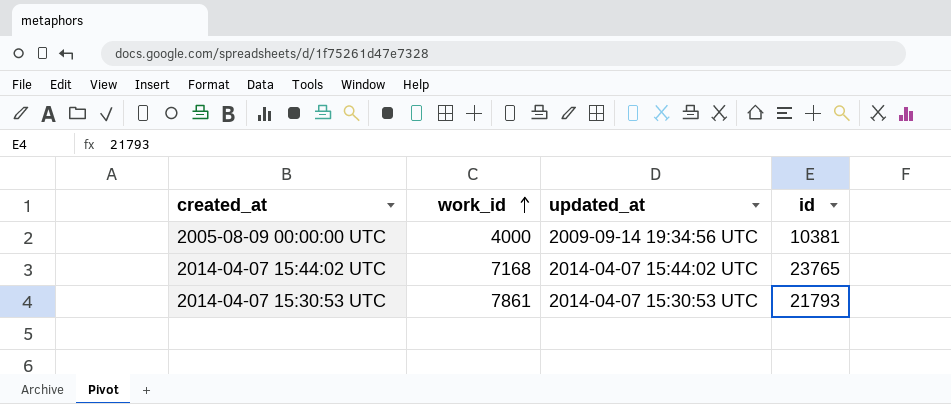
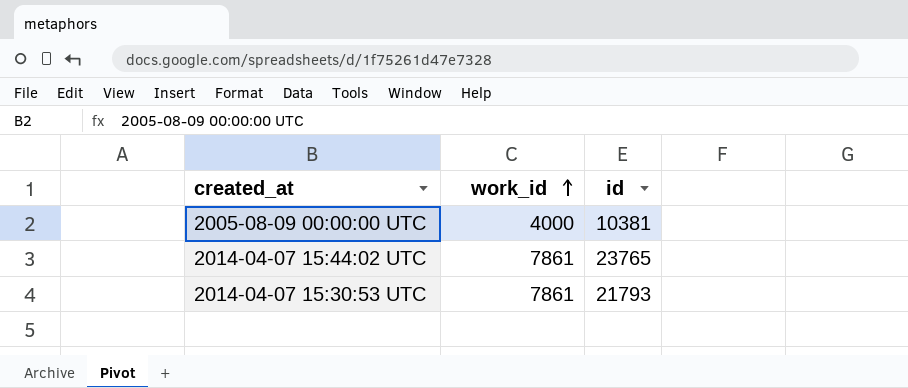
column updated_at | position: 3 -> none
2014-04-07 15:44:02 UTC | work_id: 7168 -> 7861

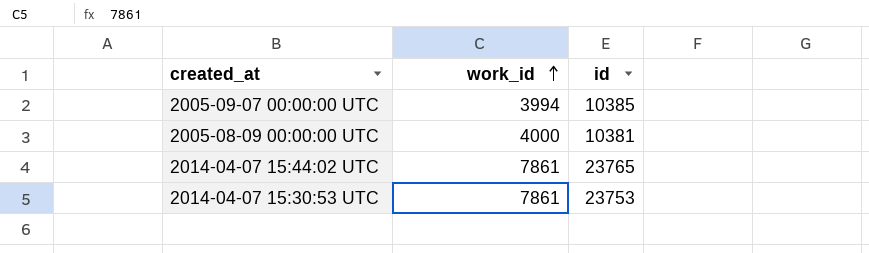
row 2005-09-07 00:00:00 UTC: none -> 3994 | 10385
2014-04-07 15:30:53 UTC | id: 21793 -> 23753

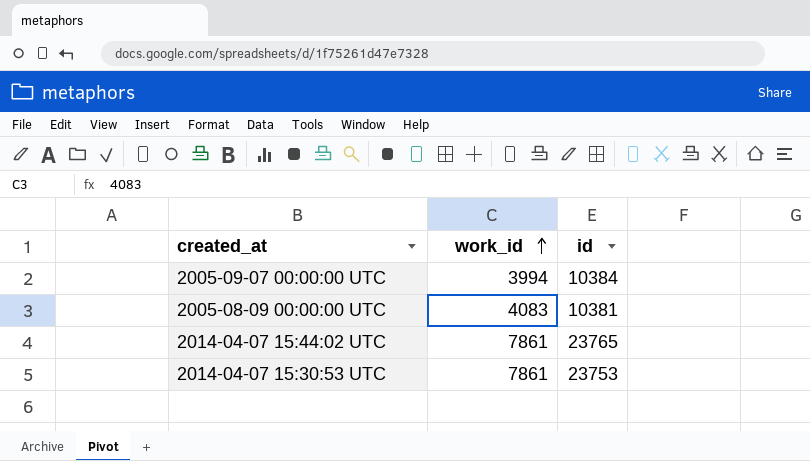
2005-09-07 00:00:00 UTC | id: 10385 -> 10384
2005-08-09 00:00:00 UTC | work_id: 4000 -> 4083

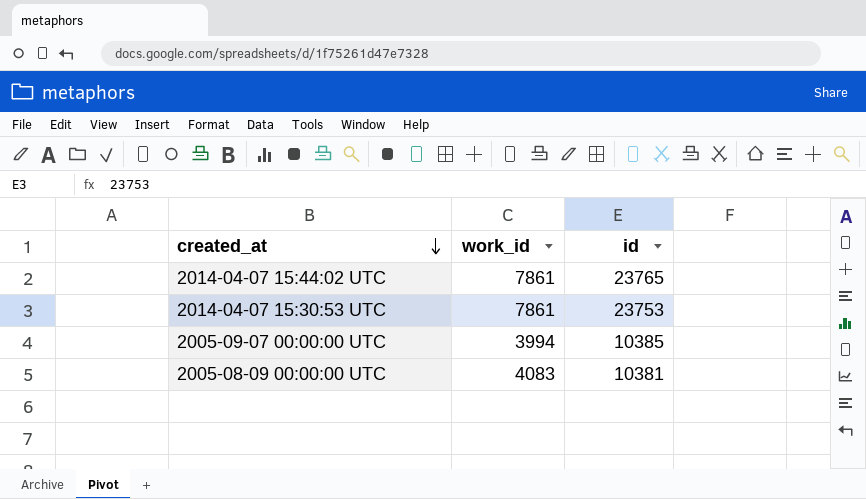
row order: work_id ascending -> created_at descending
2005-09-07 00:00:00 UTC | id: 10384 -> 10385

